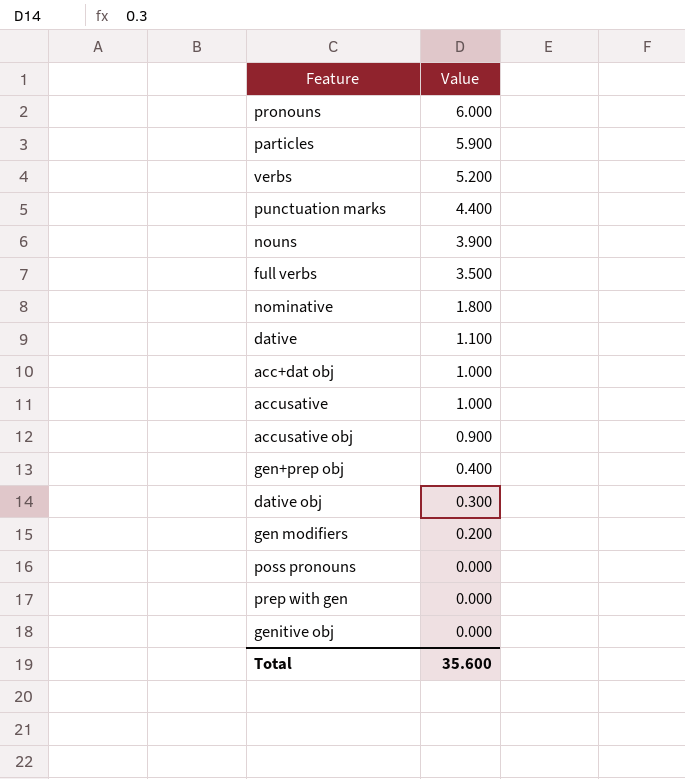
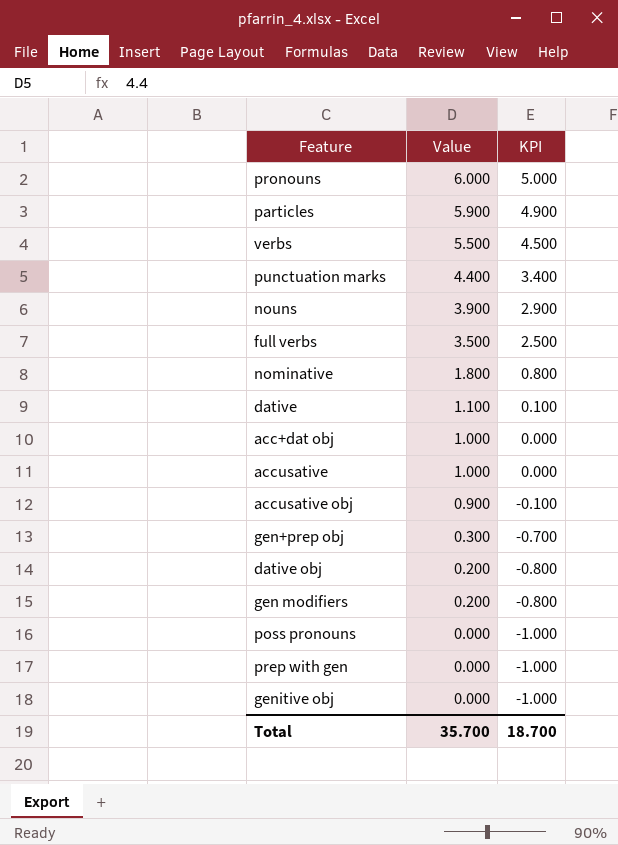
column KPI | formula: none -> [Value] - 1
verbs | Value: 5.200 -> 5.500
gen+prep obj | Value: 0.400 -> 0.300
dative obj | Value: 0.300 -> 0.200
Total | Value: 35.600 -> 35.700

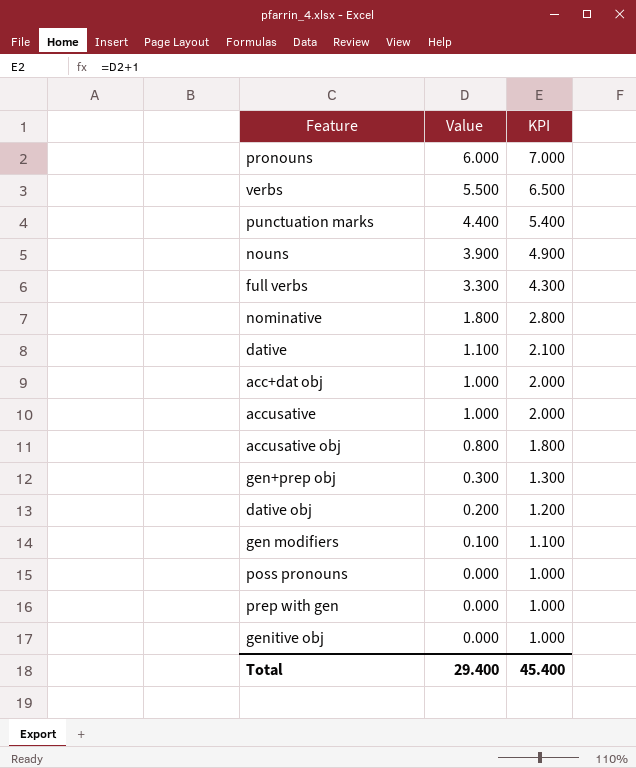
column KPI | formula: [Value] - 1 -> [Value] + 1
row particles: 5.900 | 4.900 -> none
full verbs | Value: 3.500 -> 3.300
accusative obj | Value: 0.900 -> 0.800
gen modifiers | Value: 0.200 -> 0.100
Total | Value: 35.700 -> 29.400
Total | KPI: 18.700 -> 45.400

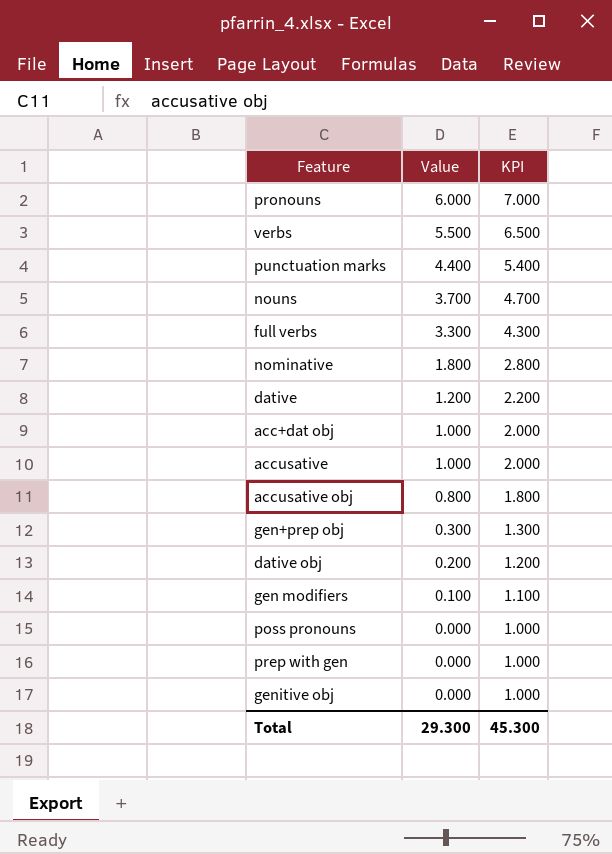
nouns | Value: 3.900 -> 3.700
nouns | KPI: 4.900 -> 4.700
dative | Value: 1.100 -> 1.200
dative | KPI: 2.100 -> 2.200
Total | Value: 29.400 -> 29.300
Total | KPI: 45.400 -> 45.300

